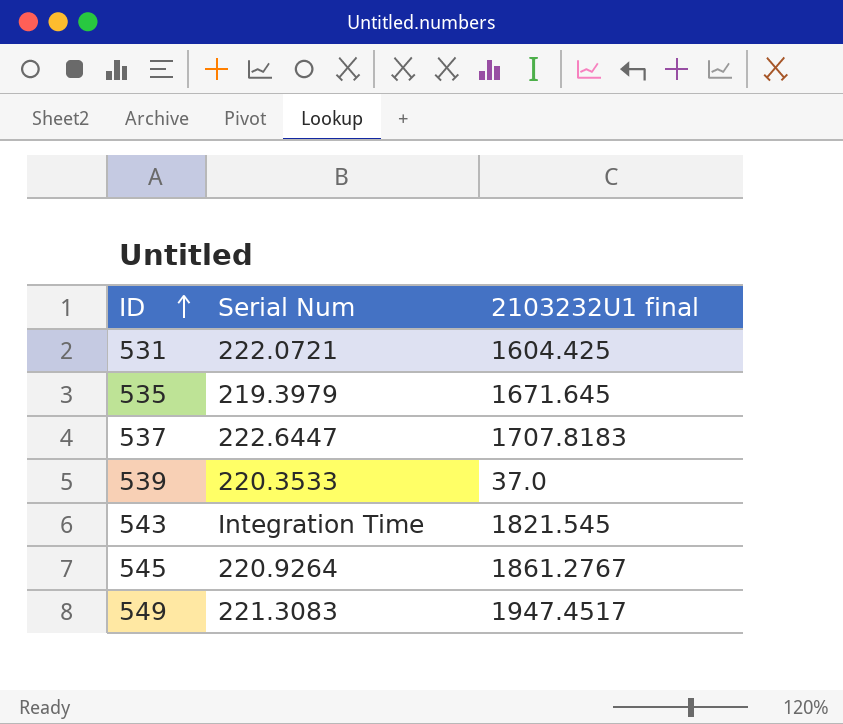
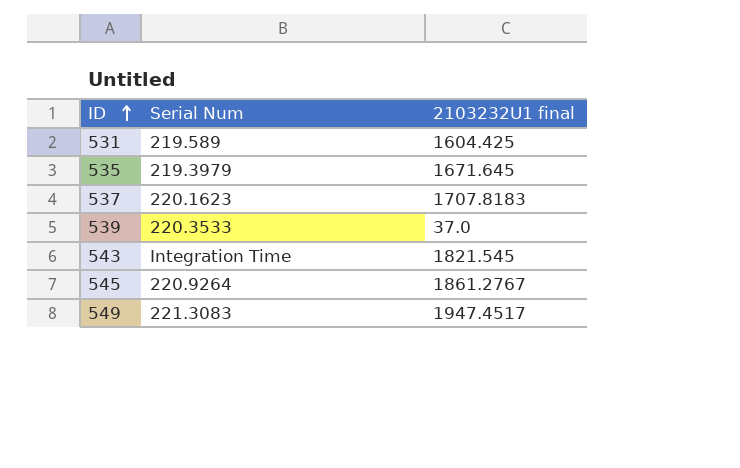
531 | Serial Num: 222.0721 -> 219.589
537 | Serial Num: 222.6447 -> 220.1623

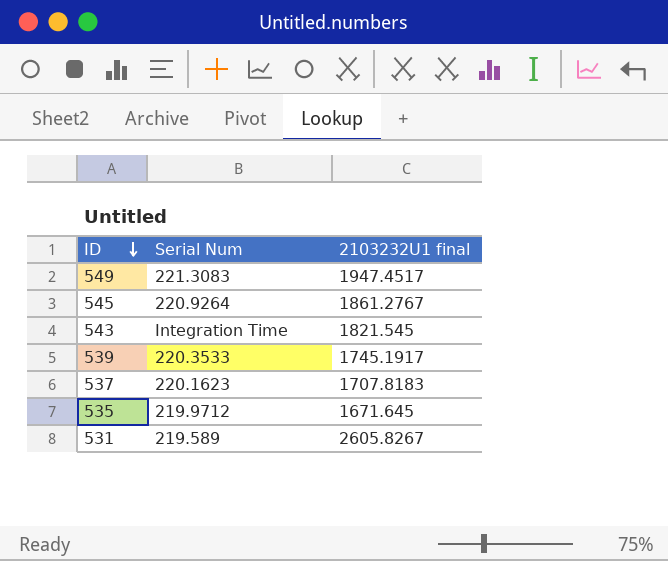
row order: ID ascending -> ID descending
539 | 2103232U1 final: 37.0 -> 1745.1917
535 | Serial Num: 219.3979 -> 219.9712
531 | 2103232U1 final: 1604.425 -> 2605.8267

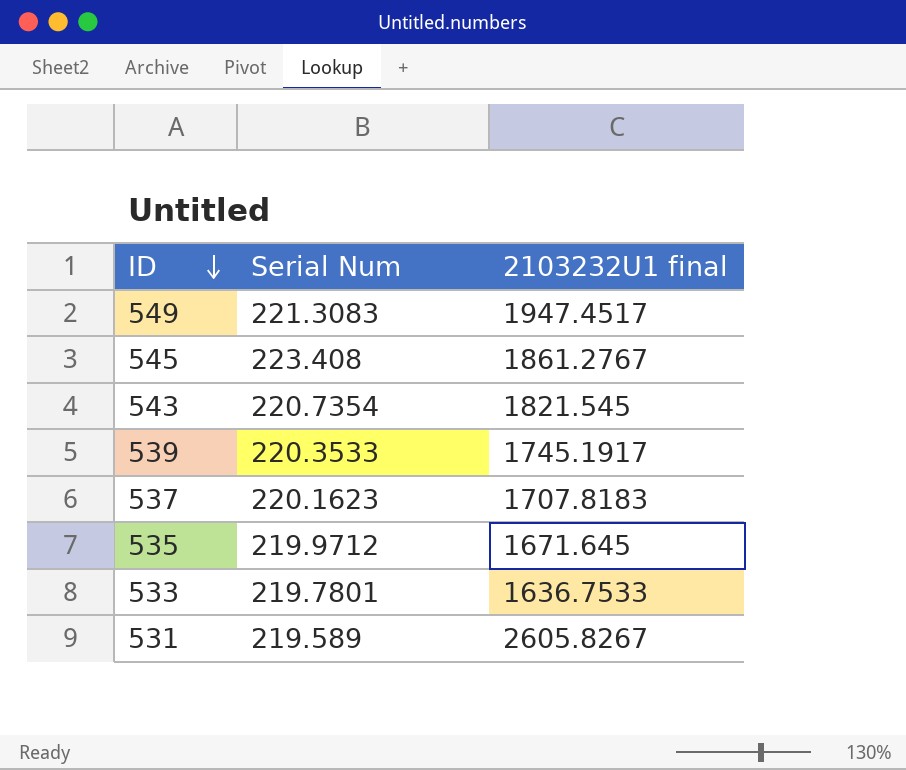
545 | Serial Num: 220.9264 -> 223.408
543 | Serial Num: Integration Time -> 220.7354
row 533: none -> 219.7801 | 1636.7533

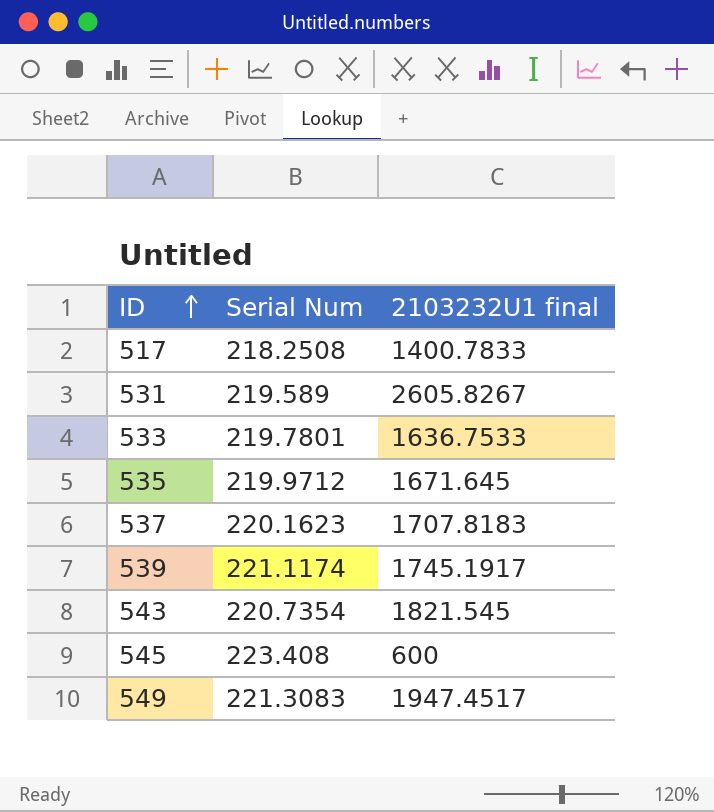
row order: ID descending -> ID ascending
row 517: none -> 218.2508 | 1400.7833
539 | Serial Num: 220.3533 -> 221.1174
545 | 2103232U1 final: 1861.2767 -> 600

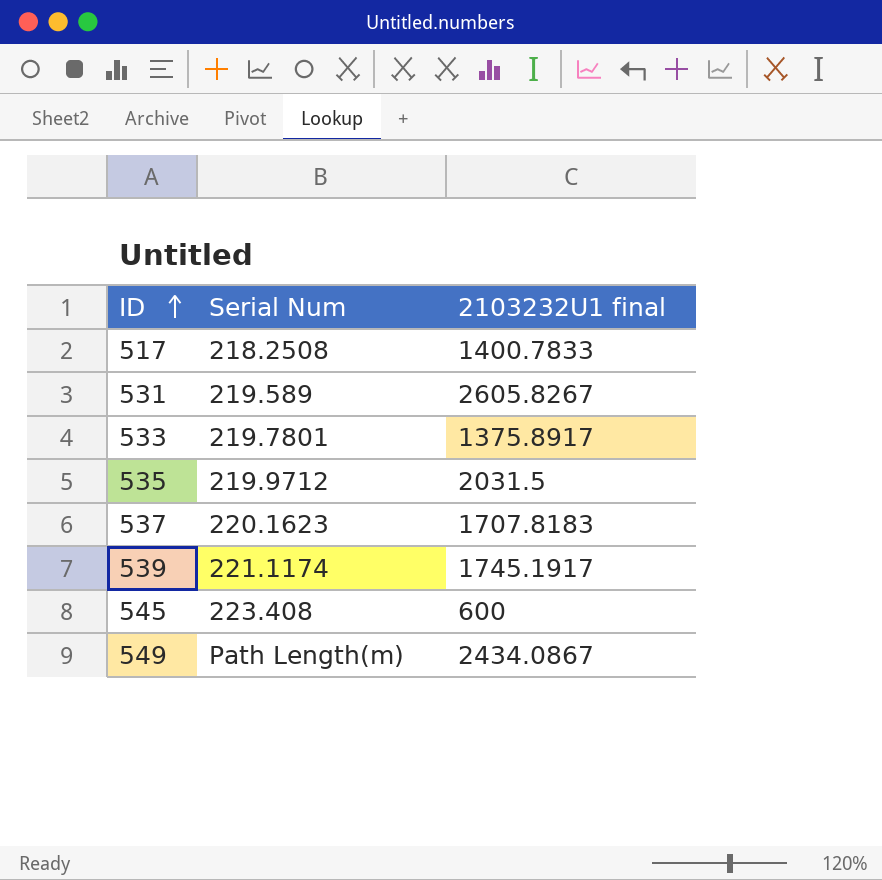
row 543: 220.7354 | 1821.545 -> none
533 | 2103232U1 final: 1636.7533 -> 1375.8917
535 | 2103232U1 final: 1671.645 -> 2031.5
549 | Serial Num: 221.3083 -> Path Length(m)
549 | 2103232U1 final: 1947.4517 -> 2434.0867

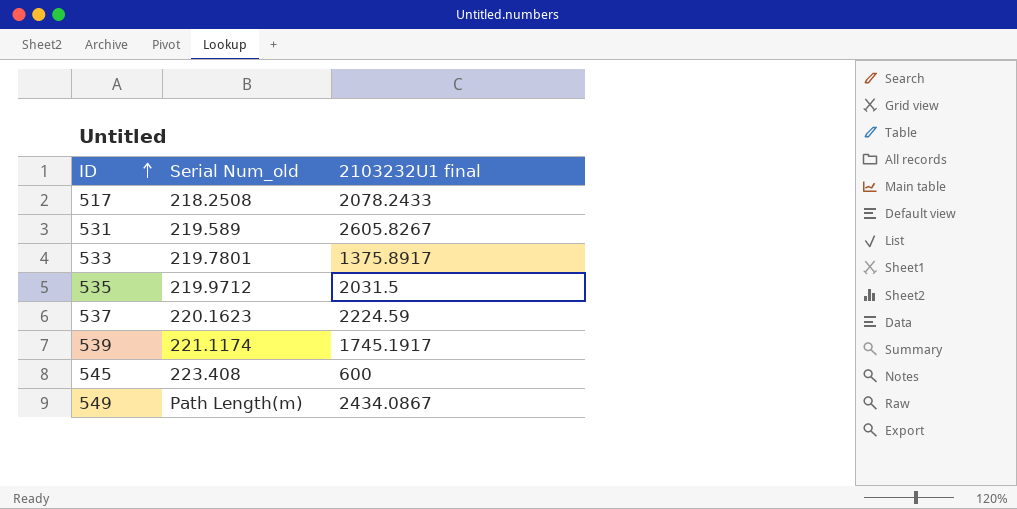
column name: Serial Num -> Serial Num_old
517 | 2103232U1 final: 1400.7833 -> 2078.2433
537 | 2103232U1 final: 1707.8183 -> 2224.59

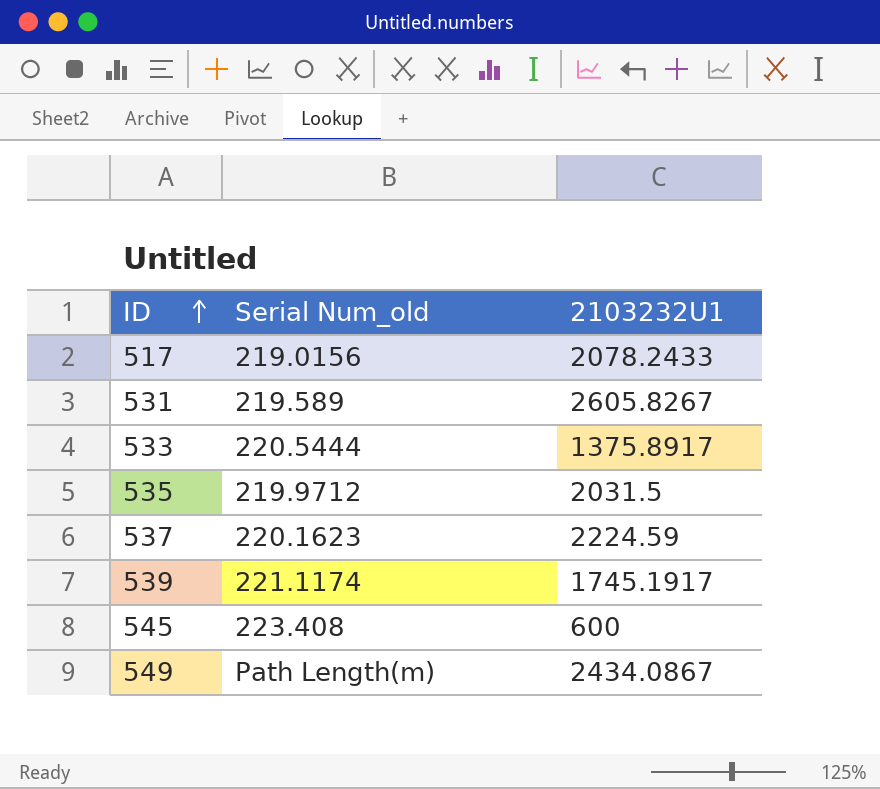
column name: 2103232U1 final -> 2103232U1
517 | Serial Num_old: 218.2508 -> 219.0156
533 | Serial Num_old: 219.7801 -> 220.5444

